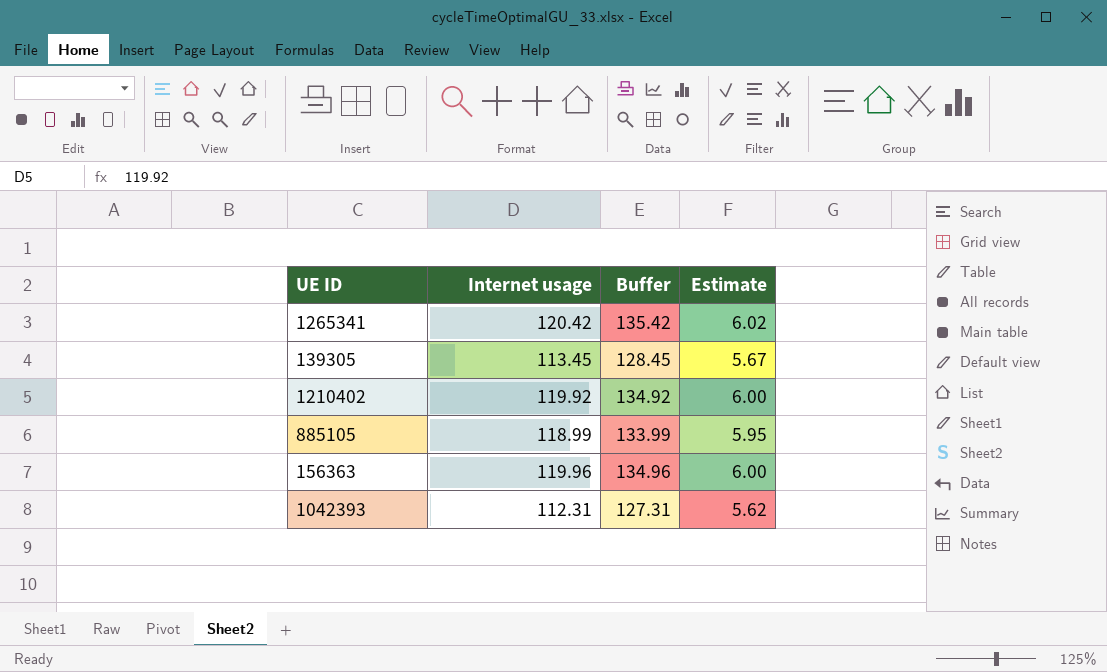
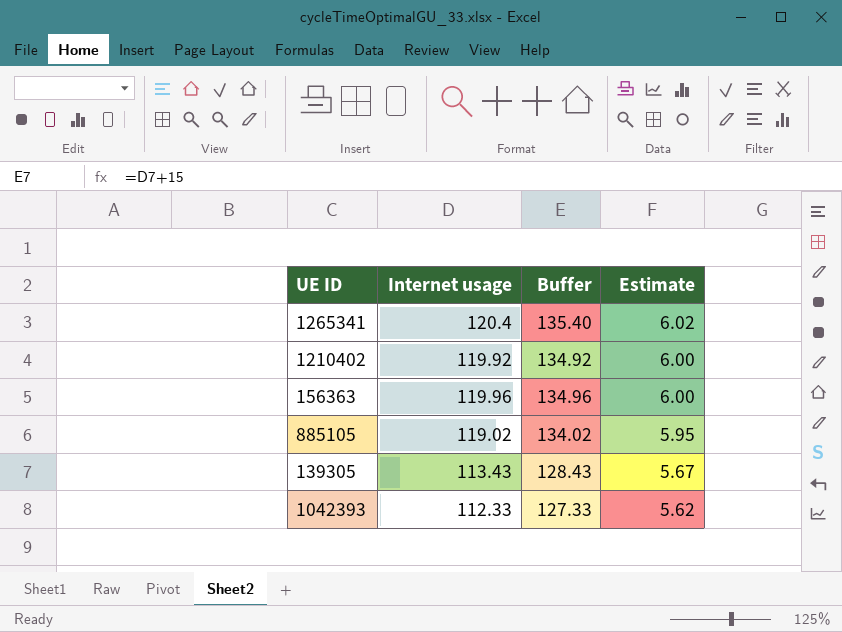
row order: none -> Estimate descending
1265341 | Internet usage: 120.42 -> 120.4
1265341 | Buffer: 135.42 -> 135.40
885105 | Internet usage: 118.99 -> 119.02
885105 | Buffer: 133.99 -> 134.02
139305 | Internet usage: 113.45 -> 113.43
139305 | Buffer: 128.45 -> 128.43
1042393 | Internet usage: 112.31 -> 112.33
1042393 | Buffer: 127.31 -> 127.33

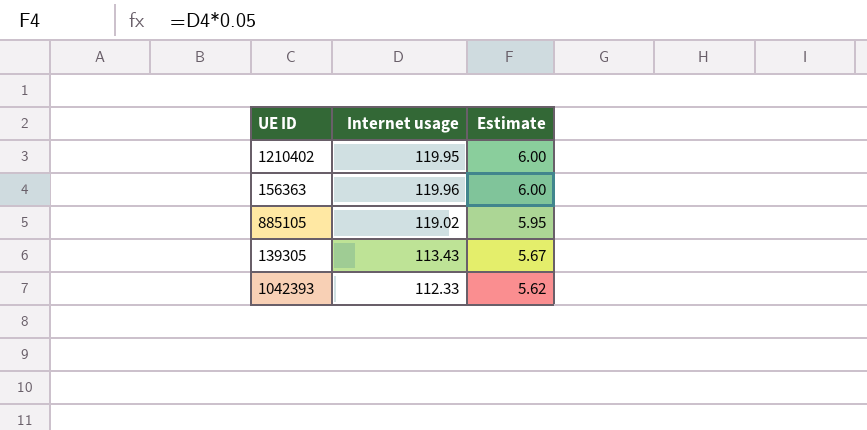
column Buffer | formula: [Internet usage] + 15 -> none
row 1265341: 120.4 | 135.40 | 6.02 -> none
1210402 | Internet usage: 119.92 -> 119.95

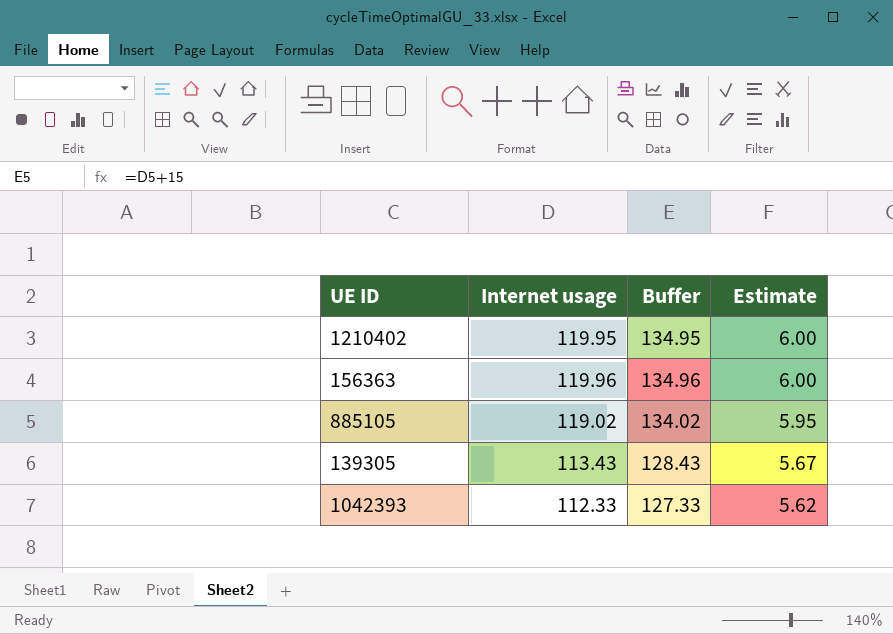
column Buffer | formula: none -> [Internet usage] + 15

